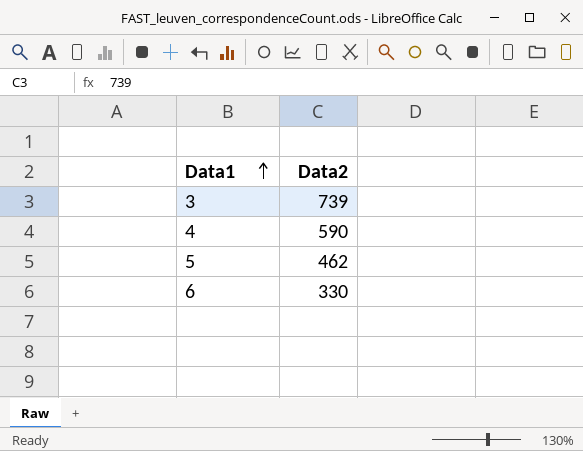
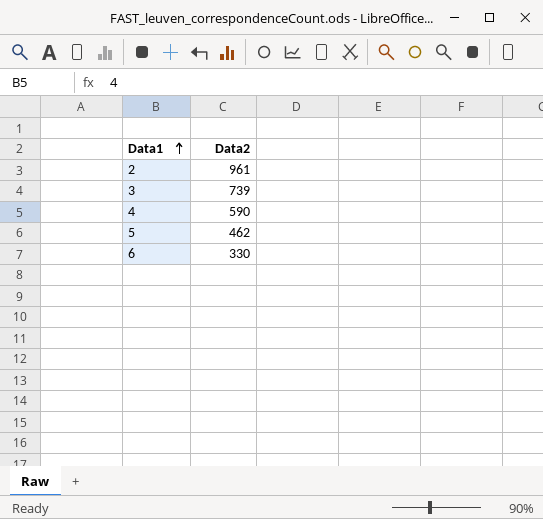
row 2: none -> 961

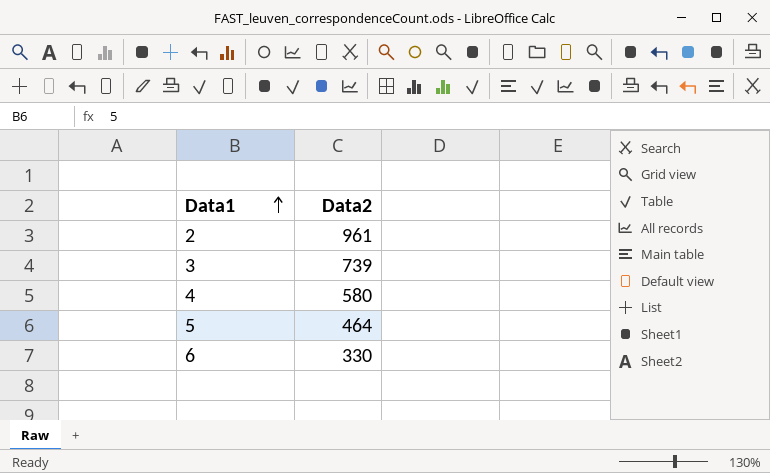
4 | Data2: 590 -> 580
5 | Data2: 462 -> 464

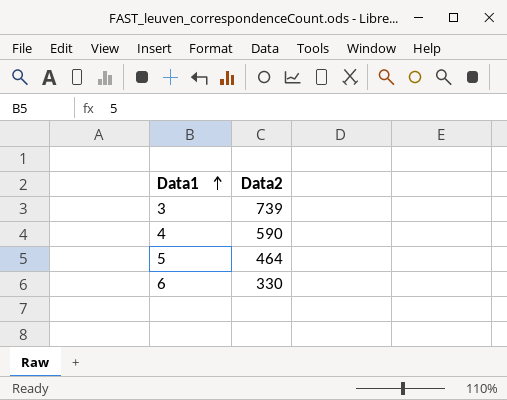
row 2: 961 -> none
4 | Data2: 580 -> 590

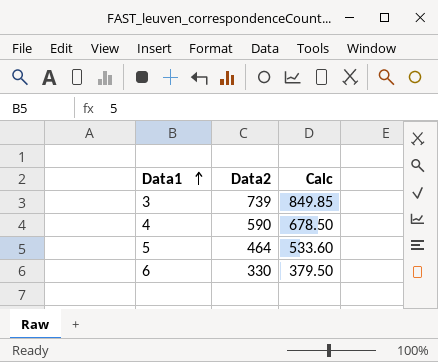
column Calc | formula: none -> [Data2] * 1.15

